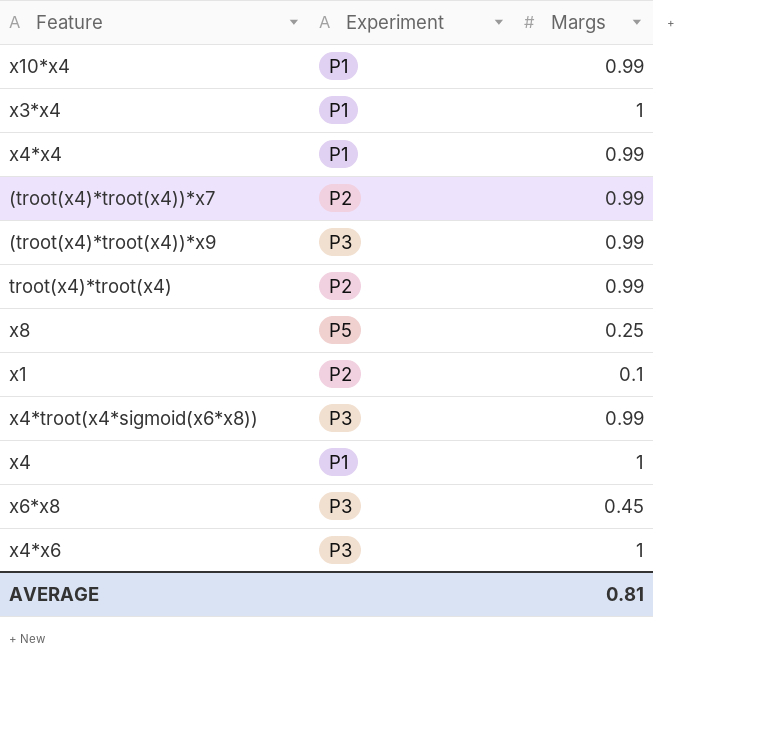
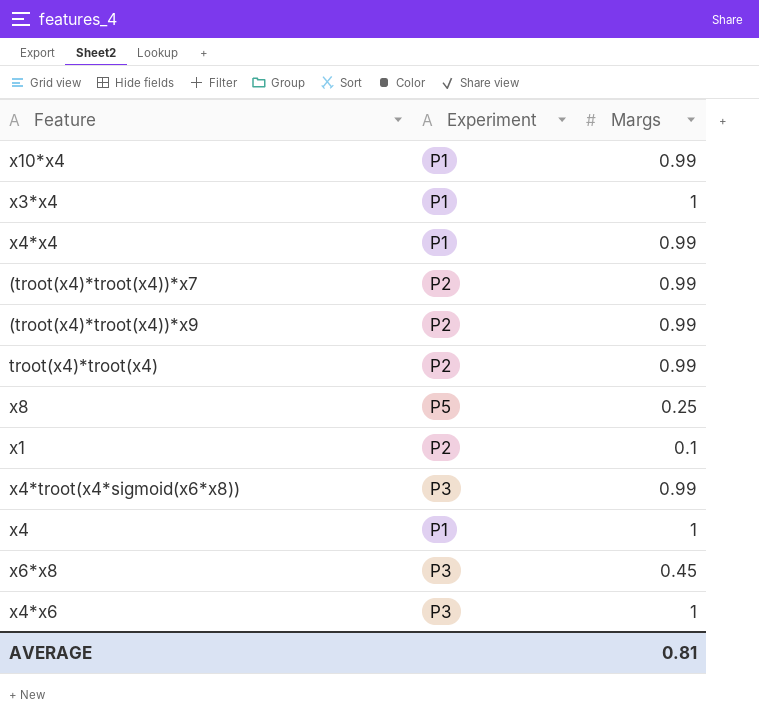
(troot(x4)*troot(x4))*x9 | Experiment: P3 -> P2

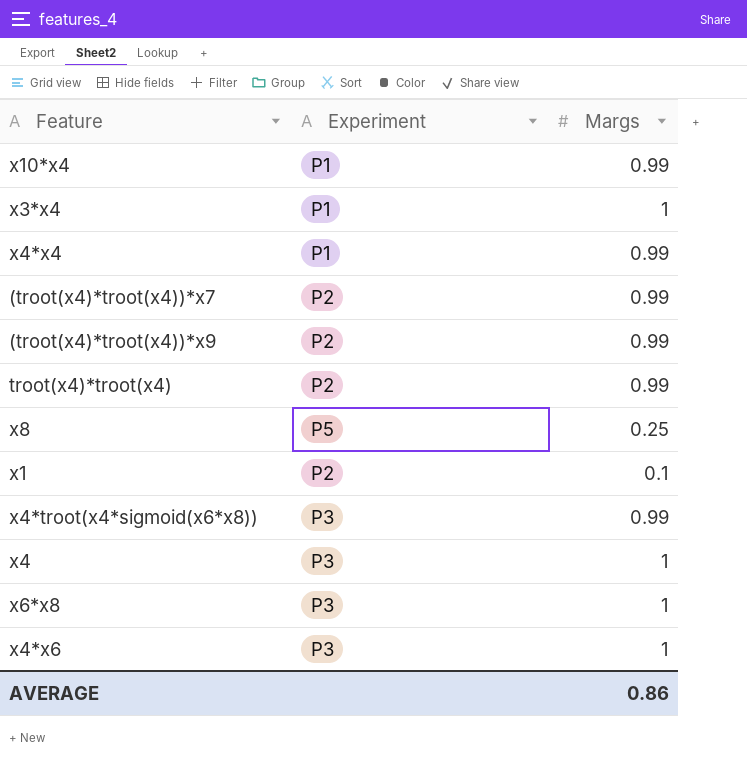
x4 | Experiment: P1 -> P3
x6*x8 | Margs: 0.45 -> 1
AVERAGE | Margs: 0.81 -> 0.86

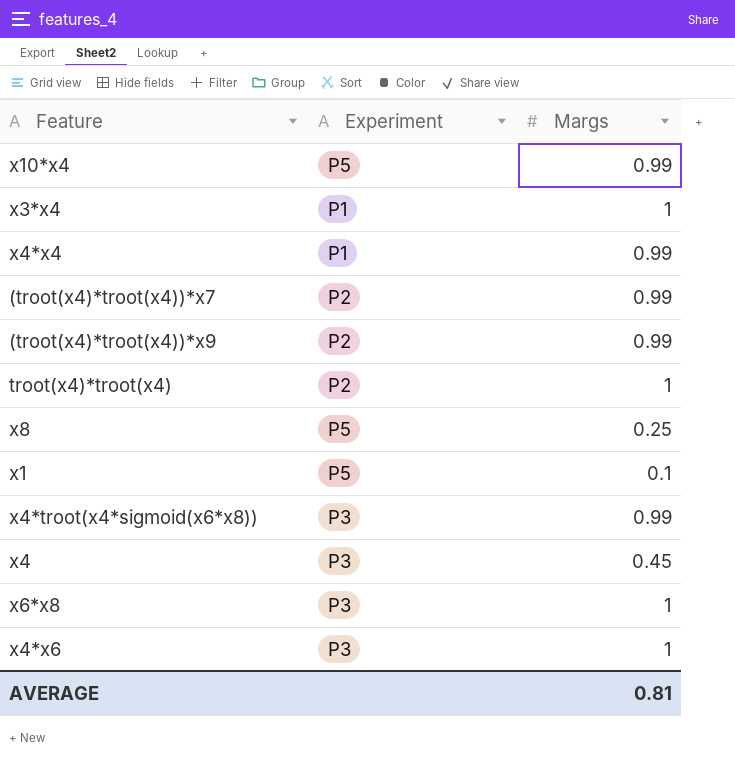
x10*x4 | Experiment: P1 -> P5
troot(x4)*troot(x4) | Margs: 0.99 -> 1
x1 | Experiment: P2 -> P5
x4 | Margs: 1 -> 0.45
AVERAGE | Margs: 0.86 -> 0.81

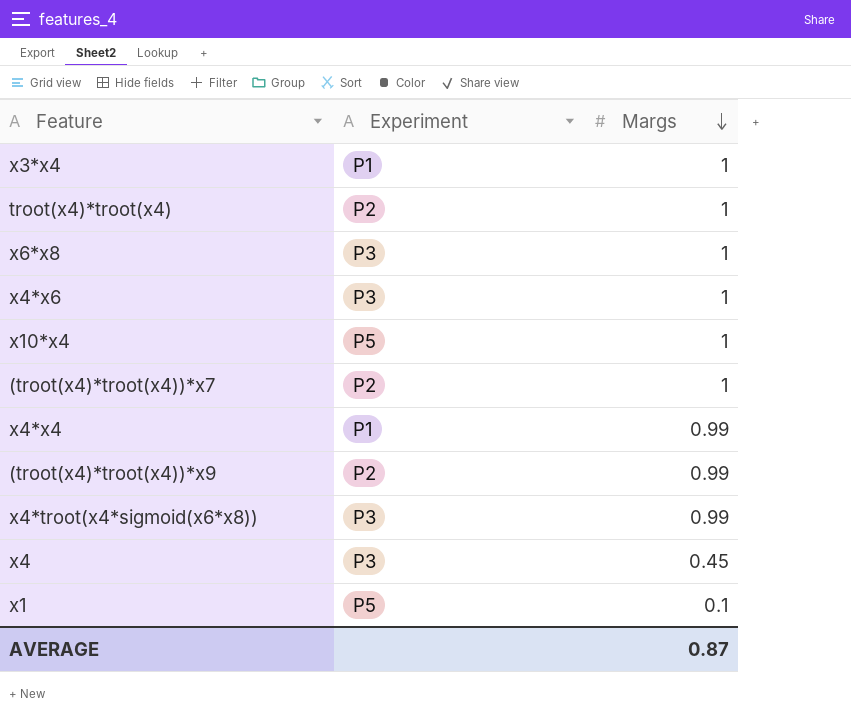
row order: none -> Margs descending
row x8: P5 | 0.25 -> none
x10*x4 | Margs: 0.99 -> 1
(troot(x4)*troot(x4))*x7 | Margs: 0.99 -> 1
AVERAGE | Margs: 0.81 -> 0.87

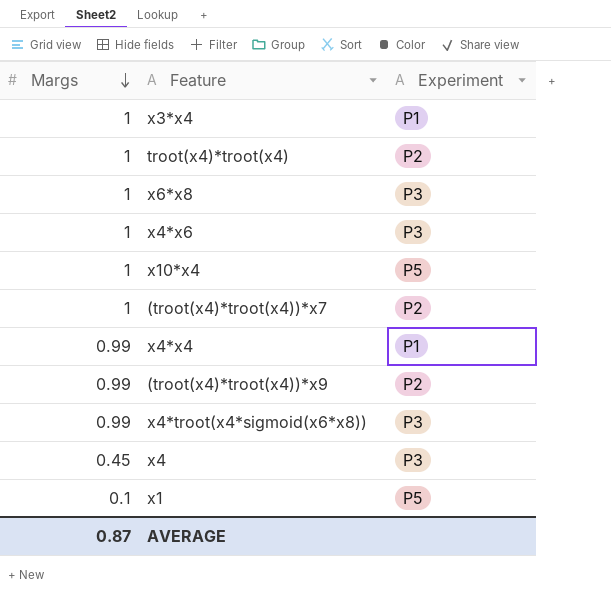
column Margs | position: 3 -> 1

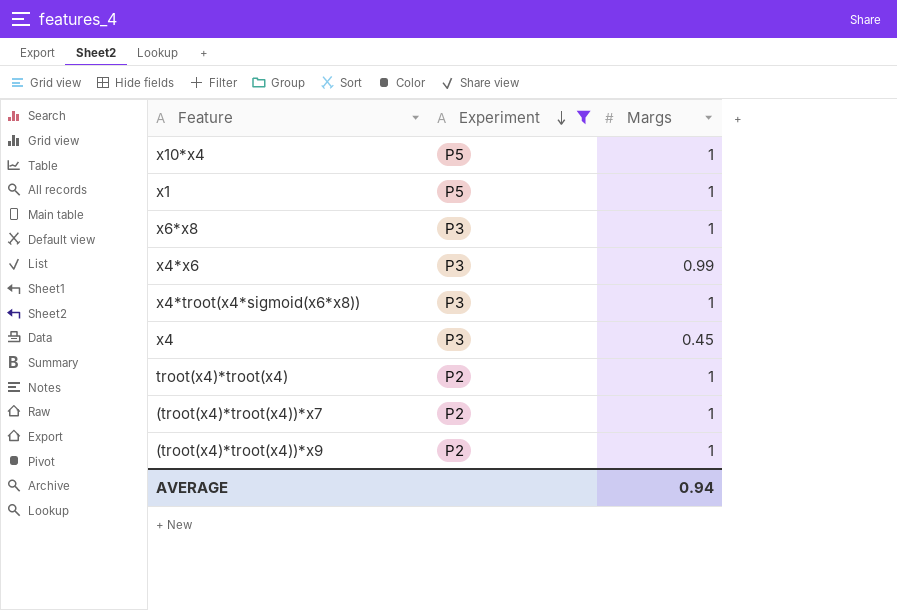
filter: none -> Experiment != P1
row order: Margs descending -> Experiment descending
column Margs | position: 1 -> 3
x1 | Margs: 0.1 -> 1
x4*x6 | Margs: 1 -> 0.99
x4*troot(x4*sigmoid(x6*x8)) | Margs: 0.99 -> 1
(troot(x4)*troot(x4))*x9 | Margs: 0.99 -> 1
AVERAGE | Margs: 0.87 -> 0.94

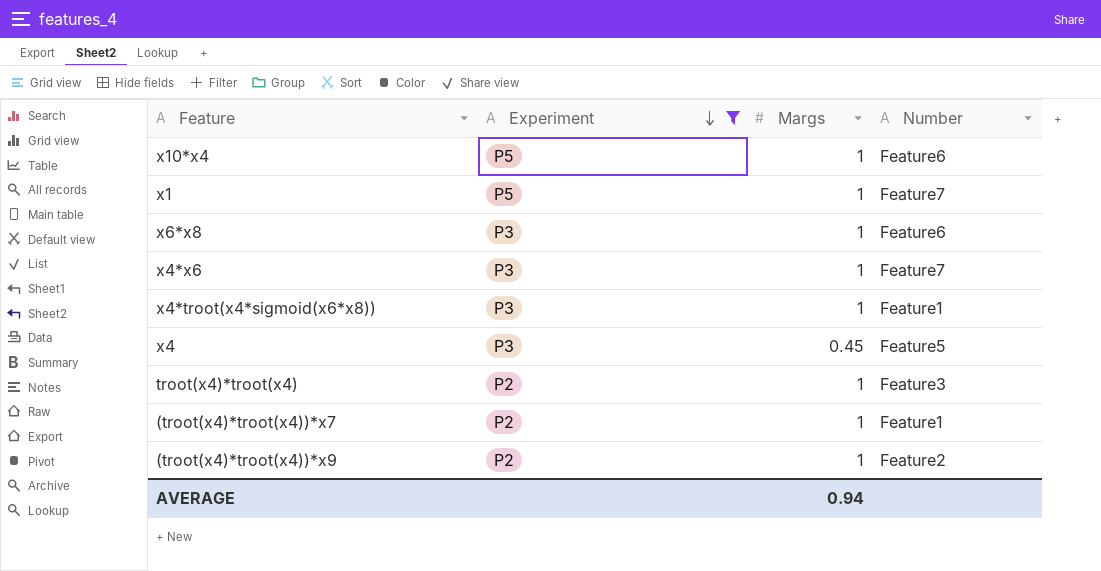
column Number | position: none -> 4
x4*x6 | Margs: 0.99 -> 1

